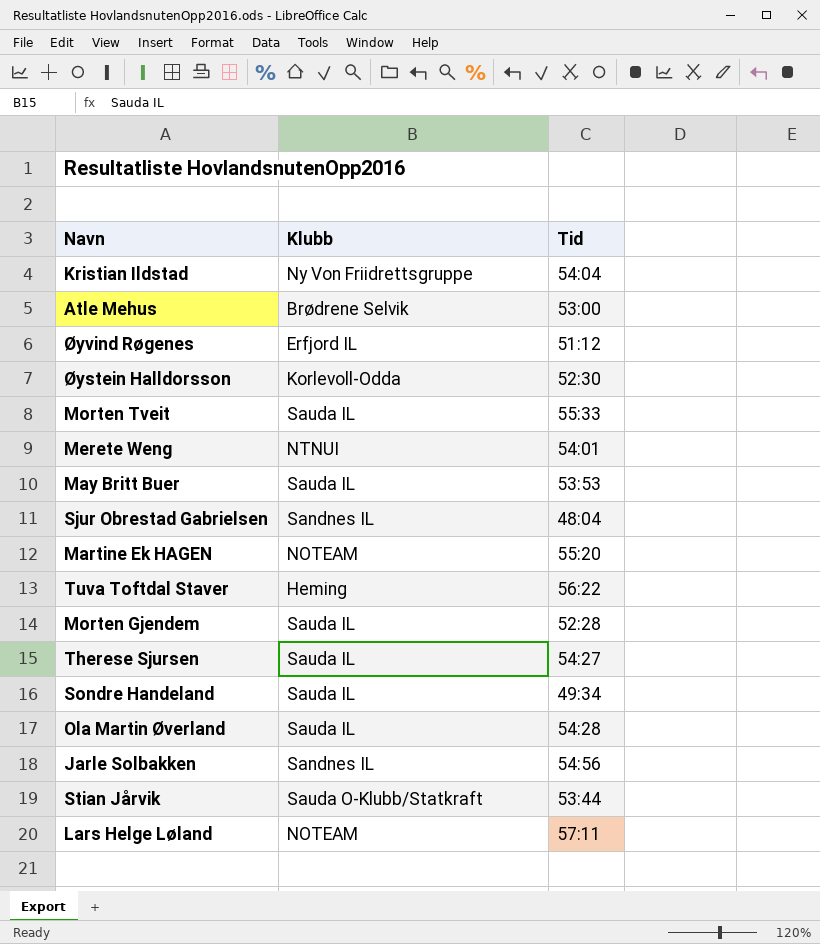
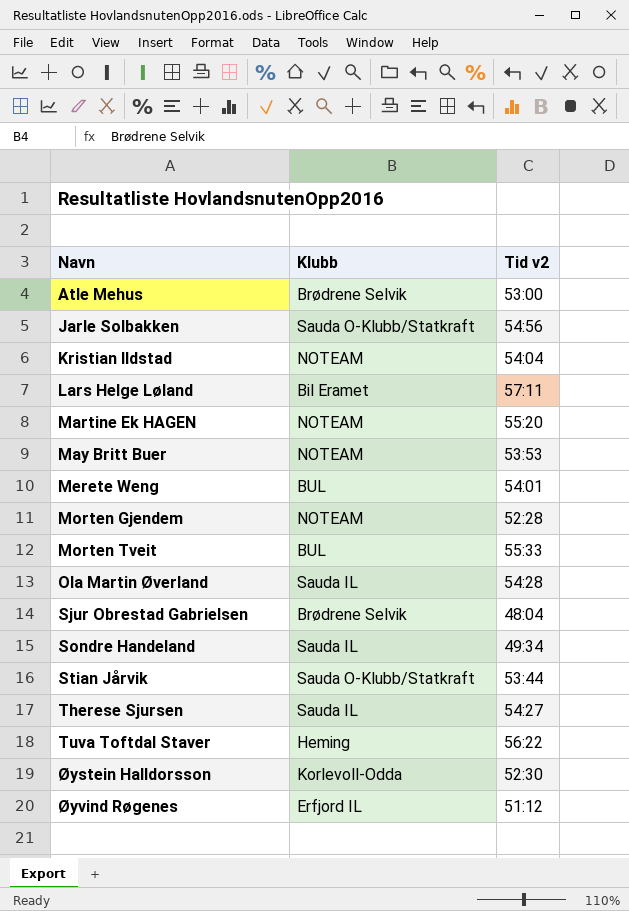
row order: none -> Navn ascending
column name: Tid -> Tid v2
Jarle Solbakken | Klubb: Sandnes IL -> Sauda O-Klubb/Statkraft
Kristian Ildstad | Klubb: Ny Von Friidrettsgruppe -> NOTEAM
Lars Helge Løland | Klubb: NOTEAM -> Bil Eramet
May Britt Buer | Klubb: Sauda IL -> NOTEAM
Merete Weng | Klubb: NTNUI -> BUL
Morten Gjendem | Klubb: Sauda IL -> NOTEAM
Morten Tveit | Klubb: Sauda IL -> BUL
Sjur Obrestad Gabrielsen | Klubb: Sandnes IL -> Brødrene Selvik

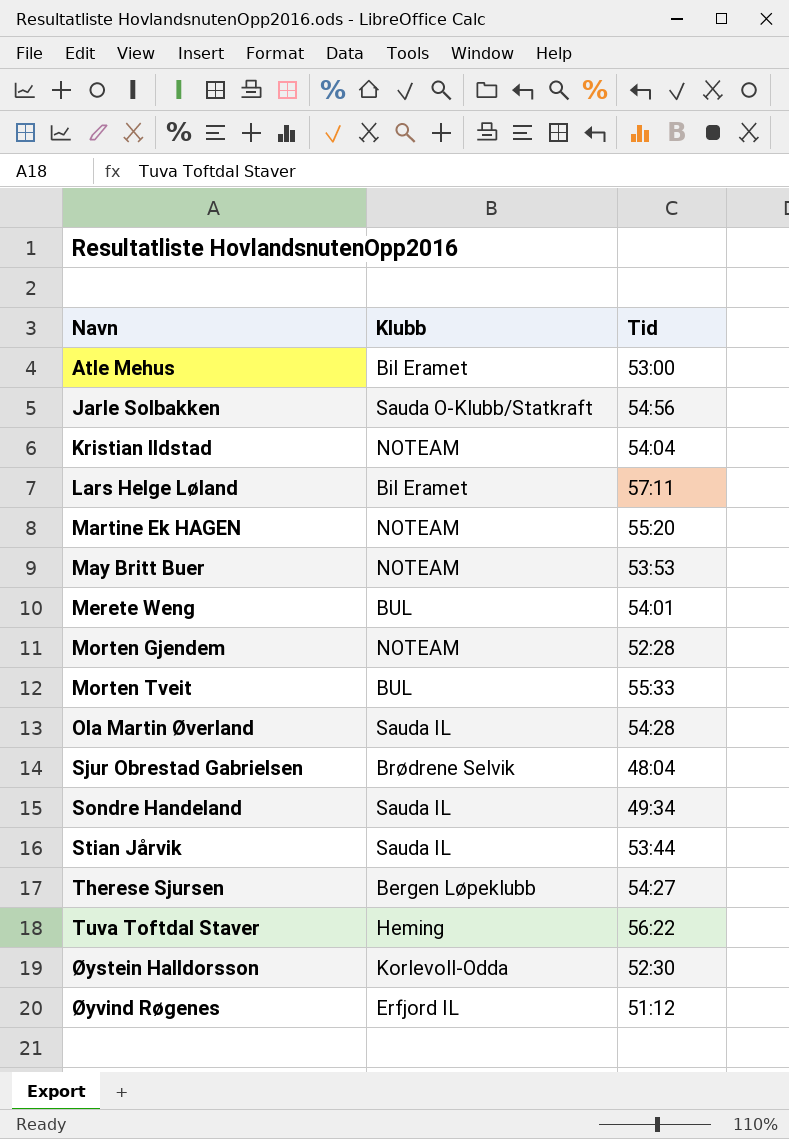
column name: Tid v2 -> Tid
Atle Mehus | Klubb: Brødrene Selvik -> Bil Eramet
Stian Jårvik | Klubb: Sauda O-Klubb/Statkraft -> Sauda IL
Therese Sjursen | Klubb: Sauda IL -> Bergen Løpeklubb

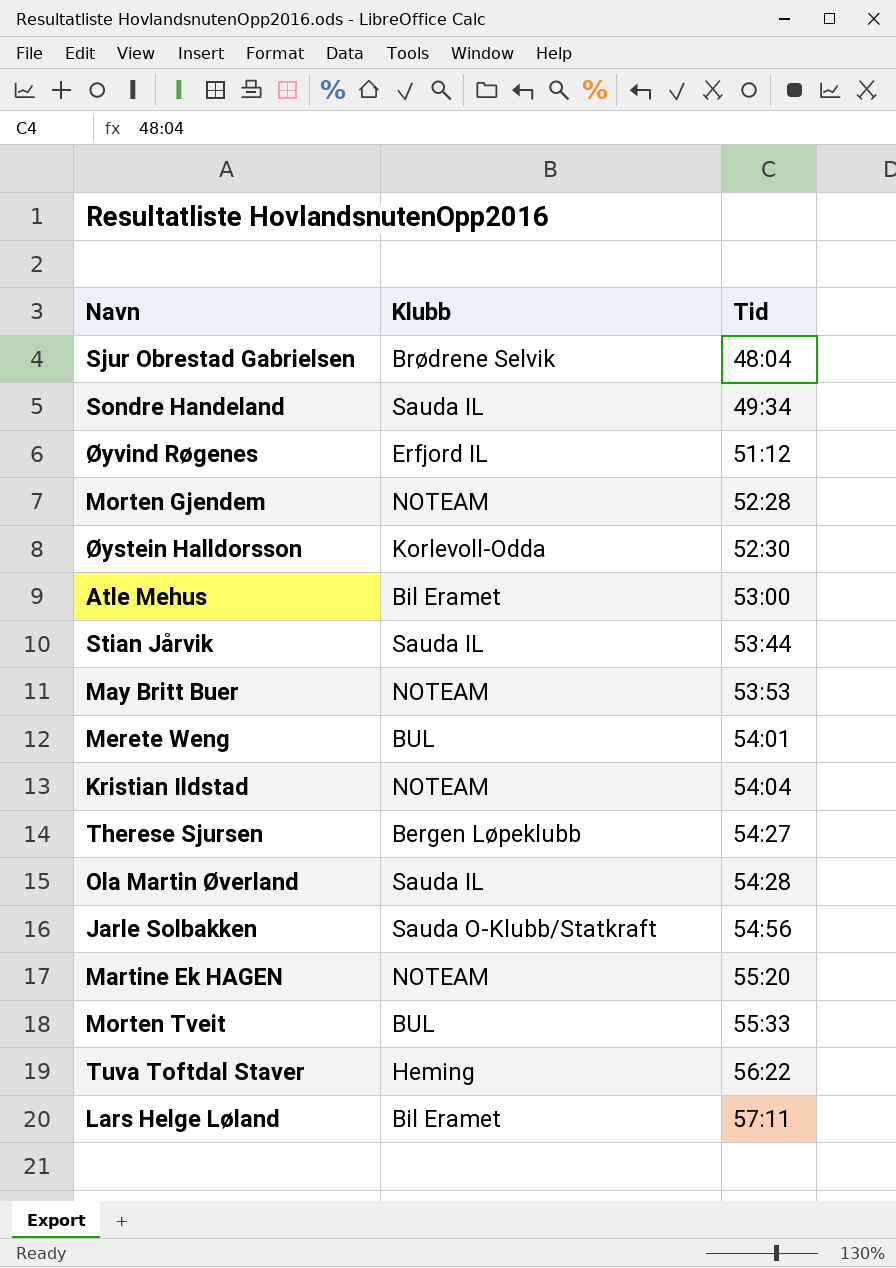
row order: Navn ascending -> Tid ascending

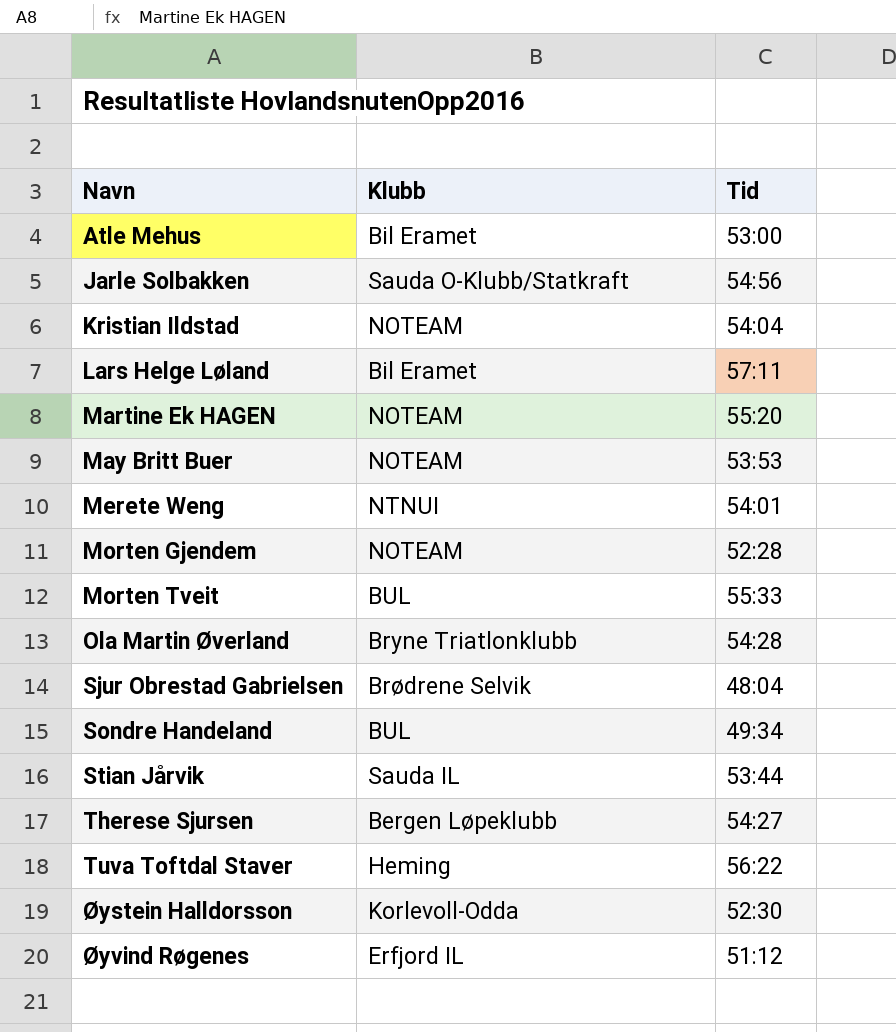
row order: Tid ascending -> Navn ascending
Merete Weng | Klubb: BUL -> NTNUI
Ola Martin Øverland | Klubb: Sauda IL -> Bryne Triatlonklubb
Sondre Handeland | Klubb: Sauda IL -> BUL

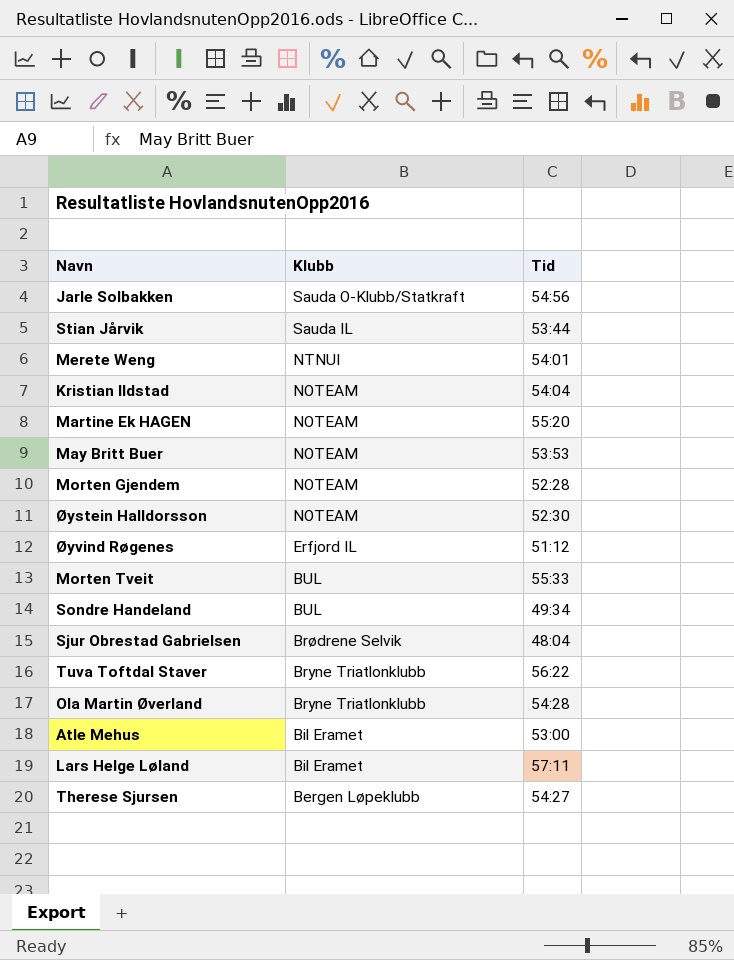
row order: Navn ascending -> Klubb descending
Øystein Halldorsson | Klubb: Korlevoll-Odda -> NOTEAM
Tuva Toftdal Staver | Klubb: Heming -> Bryne Triatlonklubb

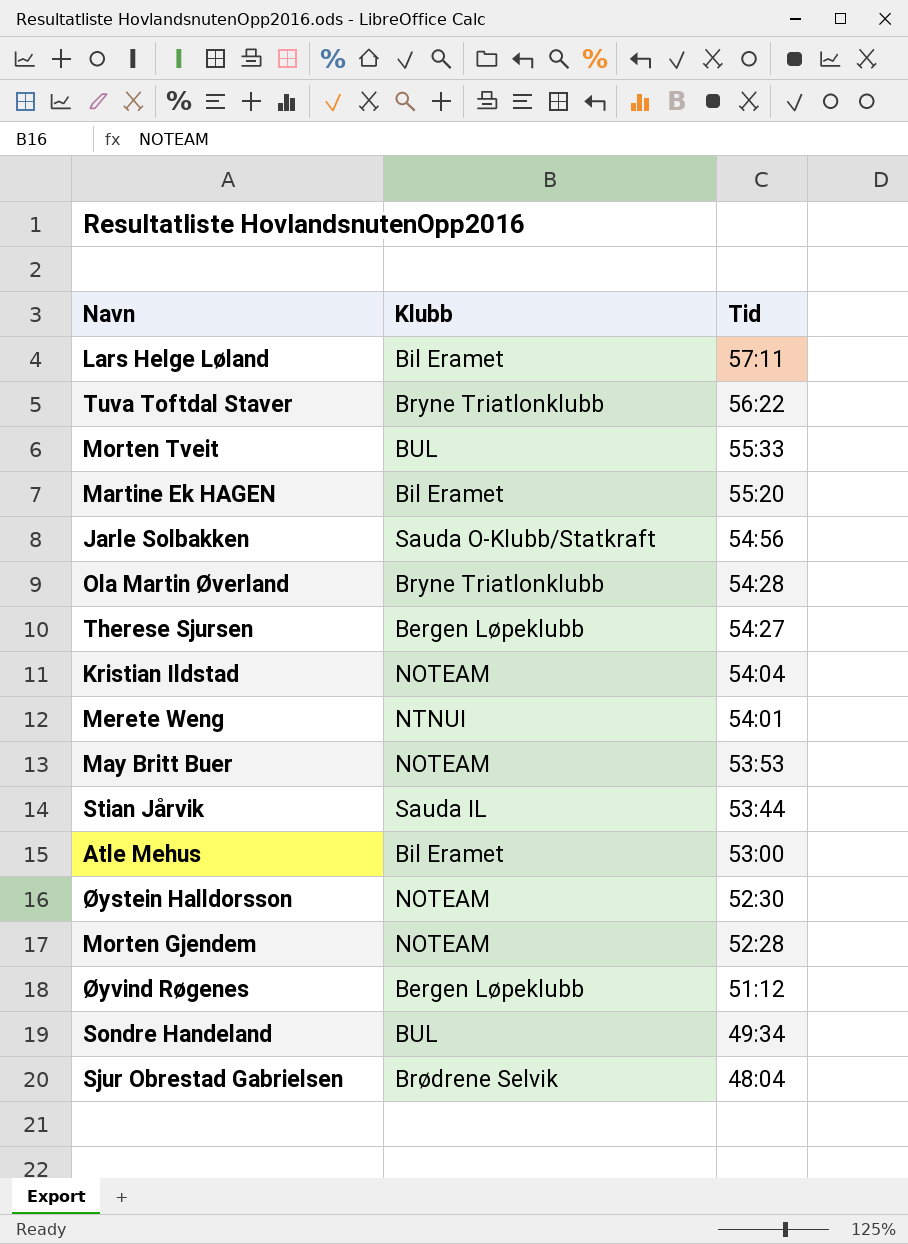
row order: Klubb descending -> Tid descending
Martine Ek HAGEN | Klubb: NOTEAM -> Bil Eramet
Øyvind Røgenes | Klubb: Erfjord IL -> Bergen Løpeklubb

